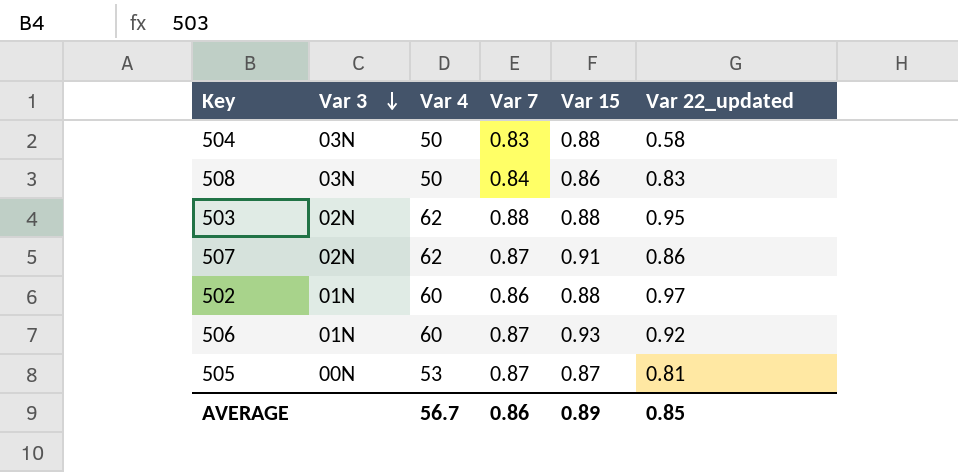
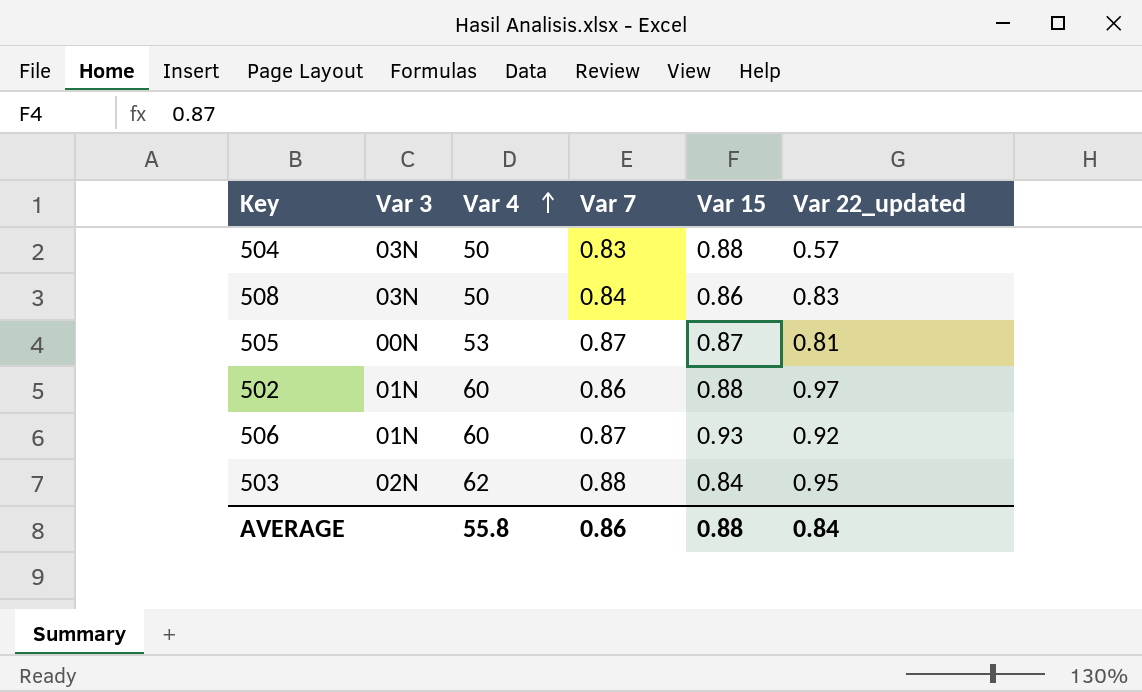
row order: Var 3 descending -> Var 4 ascending
row 507: 02N | 62 | 0.87 | 0.91 | 0.86 -> none
504 | Var 22_updated: 0.58 -> 0.57
503 | Var 15: 0.88 -> 0.84
AVERAGE | Var 4: 56.7 -> 55.8
AVERAGE | Var 15: 0.89 -> 0.88
AVERAGE | Var 22_updated: 0.85 -> 0.84

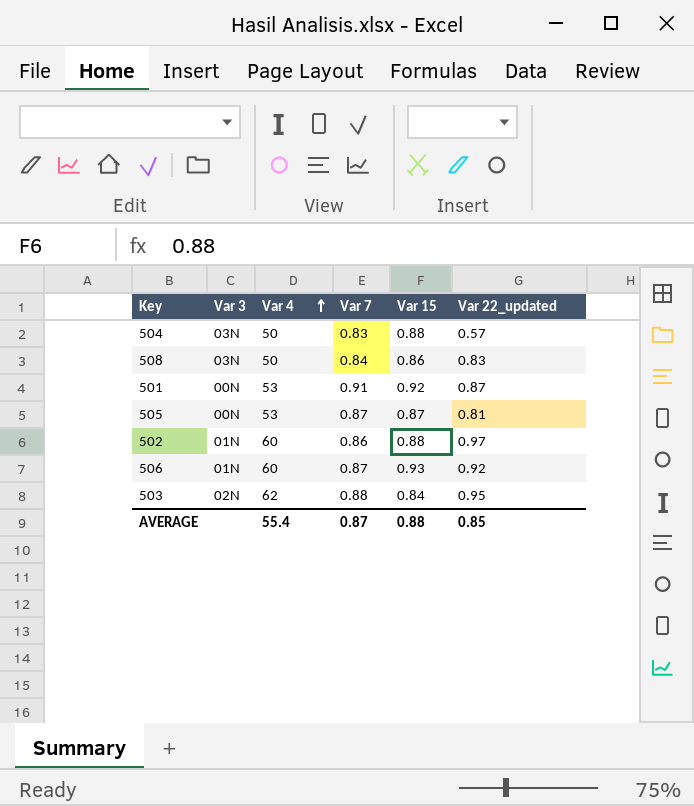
row 501: none -> 00N | 53 | 0.91 | 0.92 | 0.87
AVERAGE | Var 4: 55.8 -> 55.4
AVERAGE | Var 7: 0.86 -> 0.87
AVERAGE | Var 22_updated: 0.84 -> 0.85

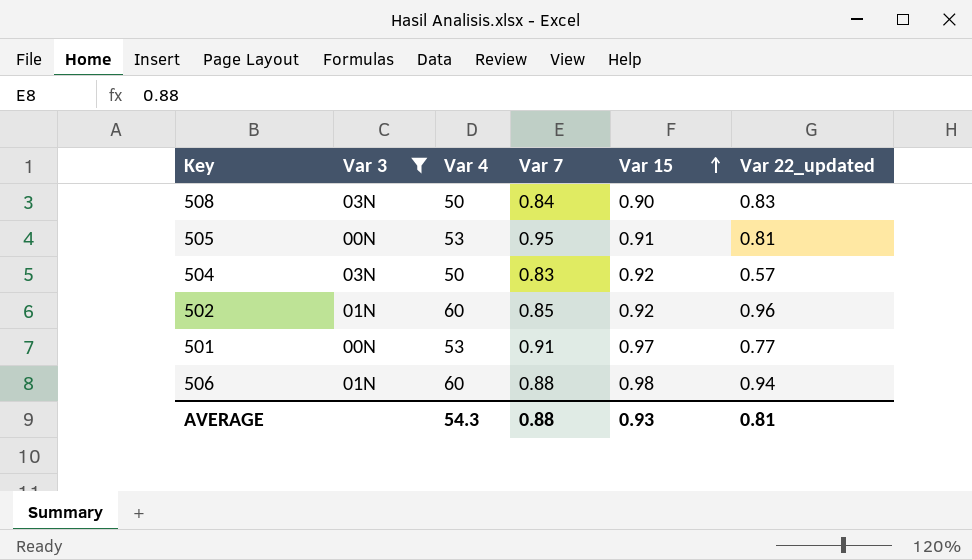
filter: none -> Var 3 != 02N
row order: Var 4 ascending -> Var 15 ascending
508 | Var 15: 0.86 -> 0.90
505 | Var 7: 0.87 -> 0.95
505 | Var 15: 0.87 -> 0.91
504 | Var 15: 0.88 -> 0.92
502 | Var 7: 0.86 -> 0.85
502 | Var 15: 0.88 -> 0.92
502 | Var 22_updated: 0.97 -> 0.96
501 | Var 15: 0.92 -> 0.97
501 | Var 22_updated: 0.87 -> 0.77
506 | Var 7: 0.87 -> 0.88
506 | Var 15: 0.93 -> 0.98
506 | Var 22_updated: 0.92 -> 0.94
AVERAGE | Var 4: 55.4 -> 54.3
AVERAGE | Var 7: 0.87 -> 0.88
AVERAGE | Var 15: 0.88 -> 0.93
AVERAGE | Var 22_updated: 0.85 -> 0.81

